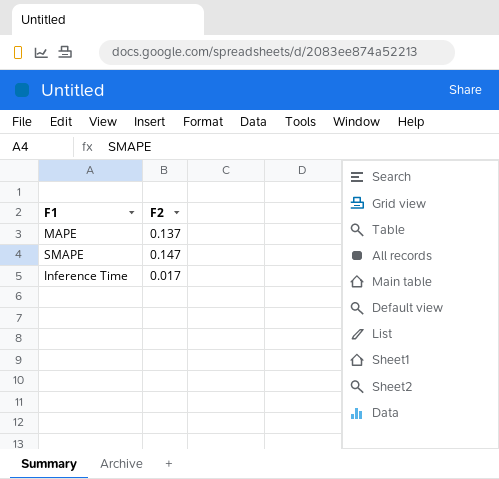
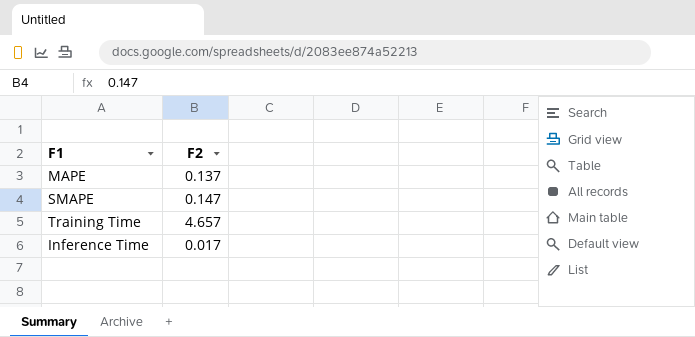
row Training Time: none -> 4.657

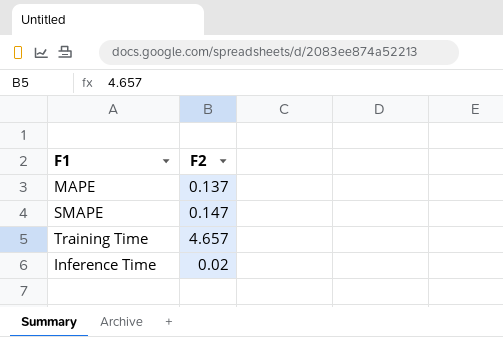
Inference Time | F2: 0.017 -> 0.02

